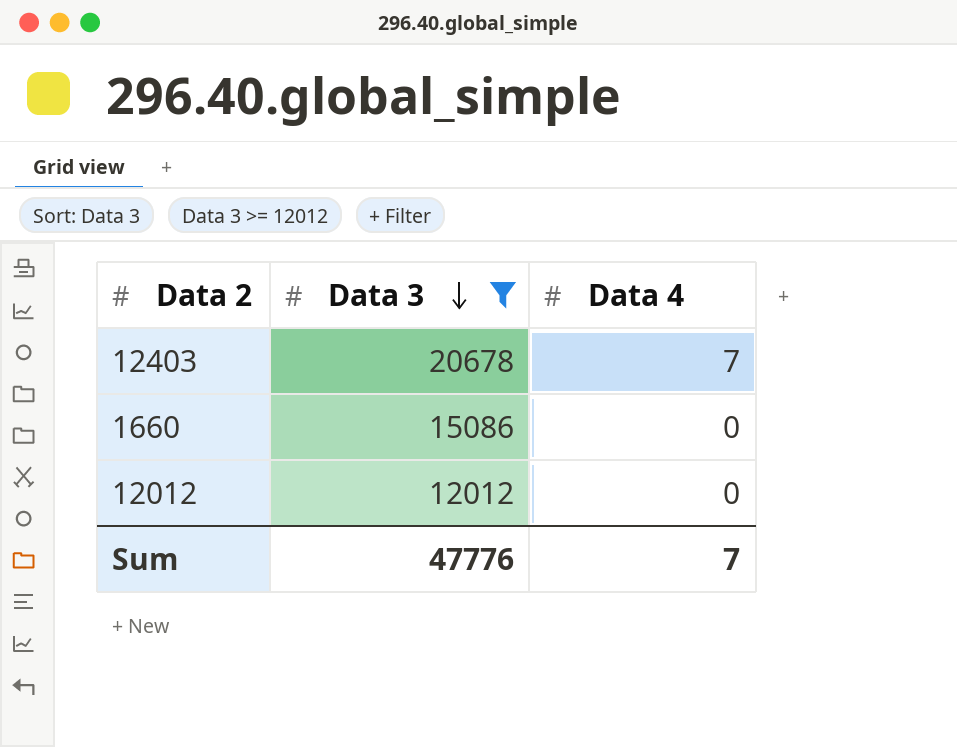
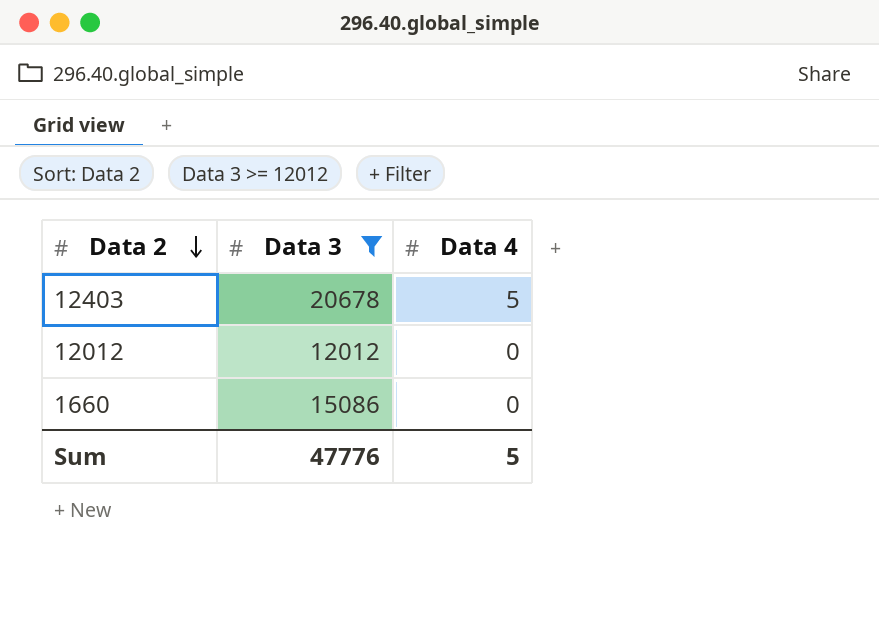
row order: Data 3 descending -> Data 2 descending
12403 | Data 4: 7 -> 5
Sum | Data 4: 7 -> 5

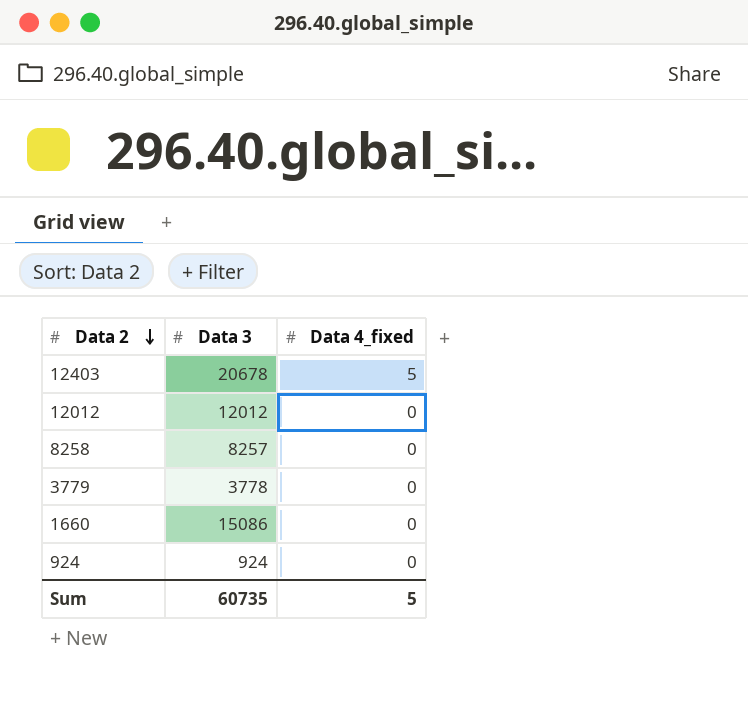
filter: Data 3 >= 12012 -> none
column name: Data 4 -> Data 4_fixed
Sum | Data 3: 47776 -> 60735

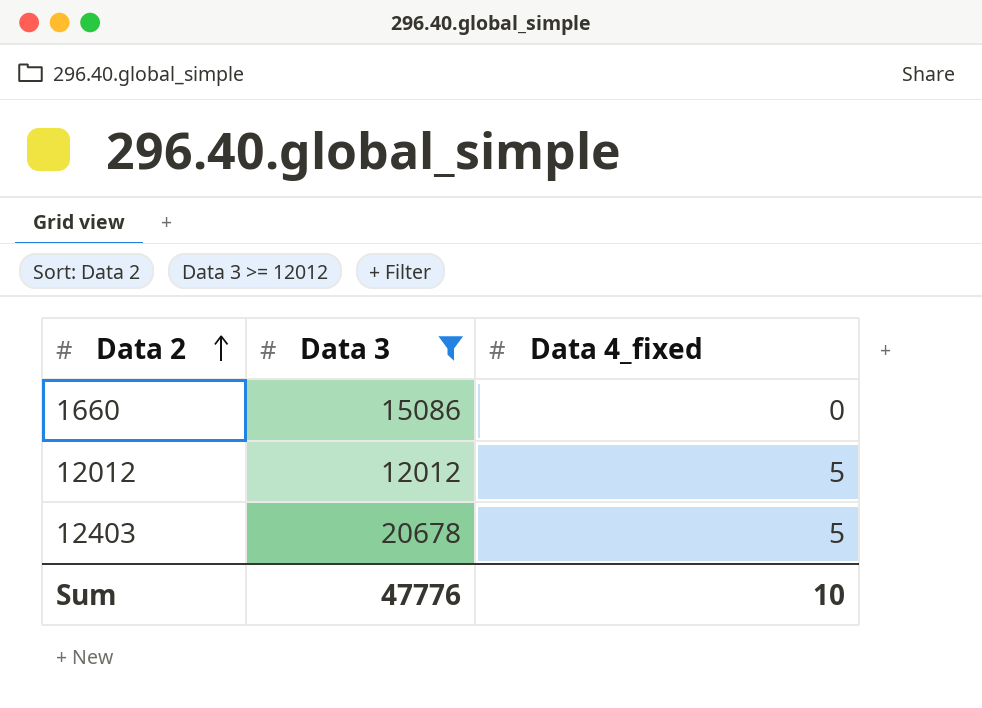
filter: none -> Data 3 >= 12012
row order: Data 2 descending -> Data 2 ascending
12012 | Data 4_fixed: 0 -> 5
Sum | Data 3: 60735 -> 47776
Sum | Data 4_fixed: 5 -> 10

